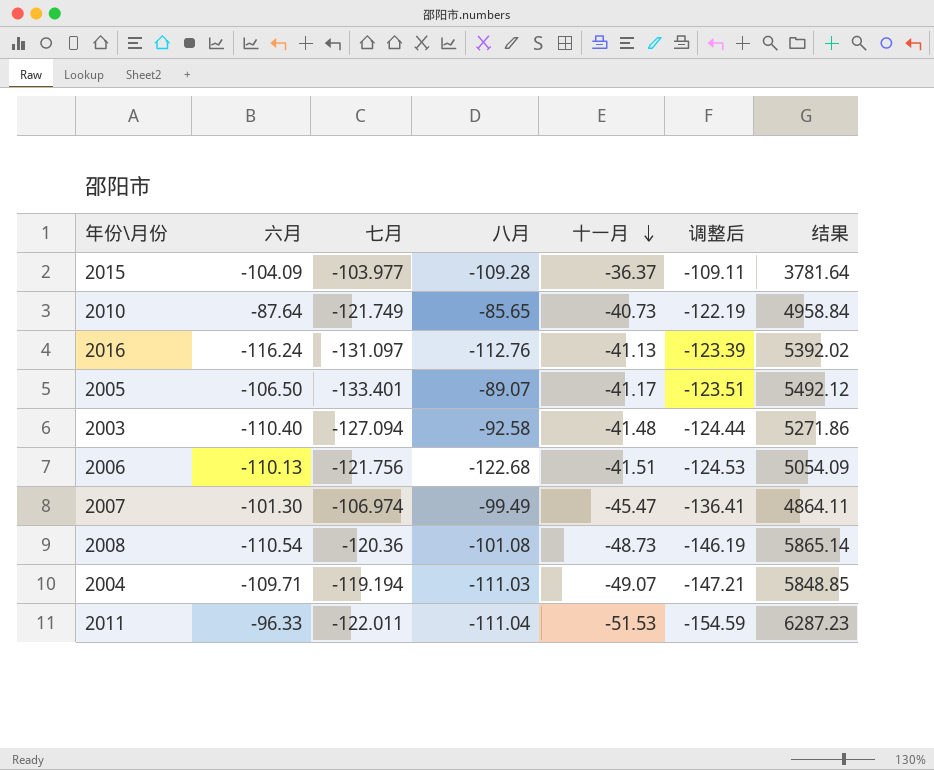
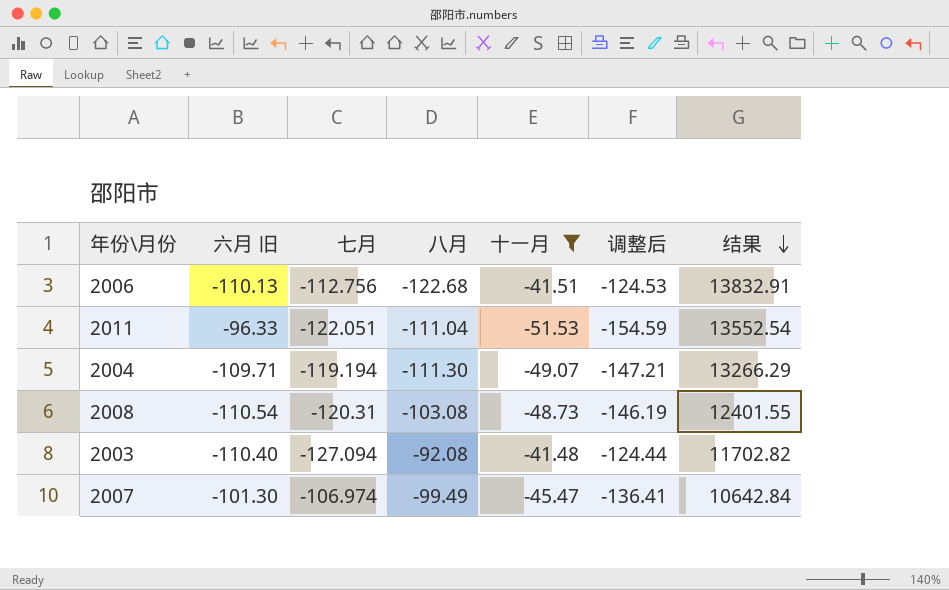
filter: none -> 十一月 <= -41.48
row order: 十一月 descending -> 结果 descending
column name: 六月 -> 六月 旧
column 结果 | formula: [七月] * [十一月] -> [七月] * [八月]
2006 | 七月: -121.756 -> -112.756
2011 | 七月: -122.011 -> -122.051
2004 | 八月: -111.03 -> -111.30
2008 | 七月: -120.36 -> -120.31
2008 | 八月: -101.08 -> -103.08
2003 | 八月: -92.58 -> -92.08

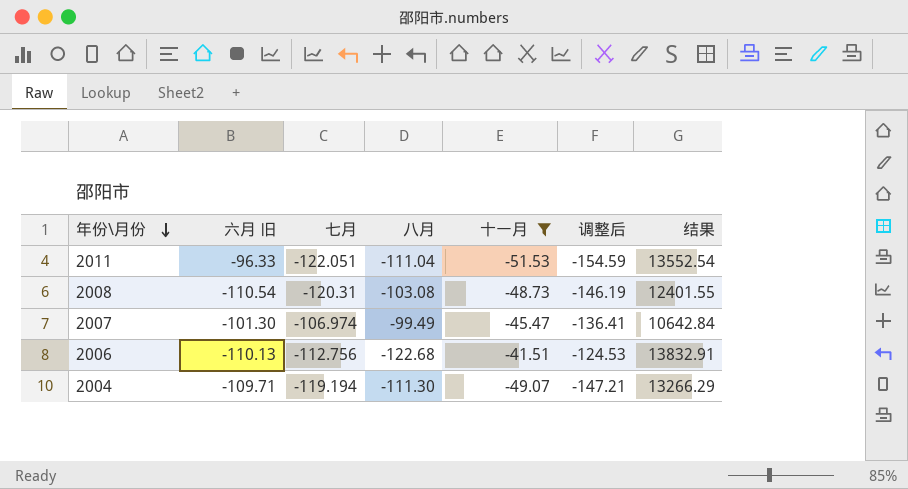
row order: 结果 descending -> 年份\月份 descending
row 2003: -110.40 | -127.094 | -92.08 | -41.48 | -124.44 | 11702.82 -> none

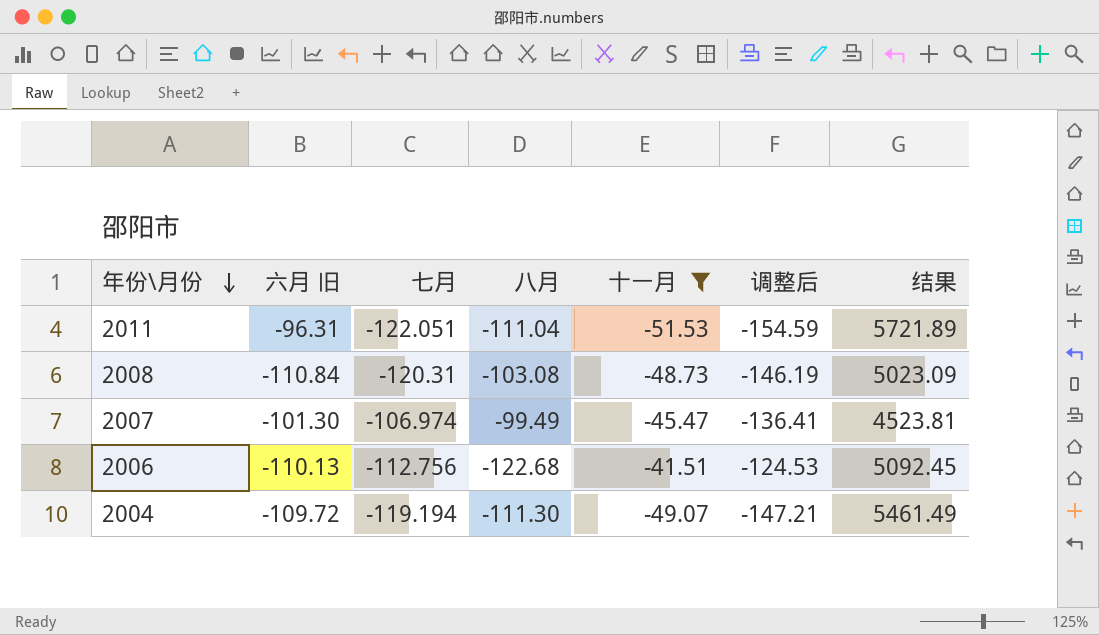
column 结果 | formula: [七月] * [八月] -> [八月] * [十一月]
2011 | 六月 旧: -96.33 -> -96.31
2008 | 六月 旧: -110.54 -> -110.84
2004 | 六月 旧: -109.71 -> -109.72

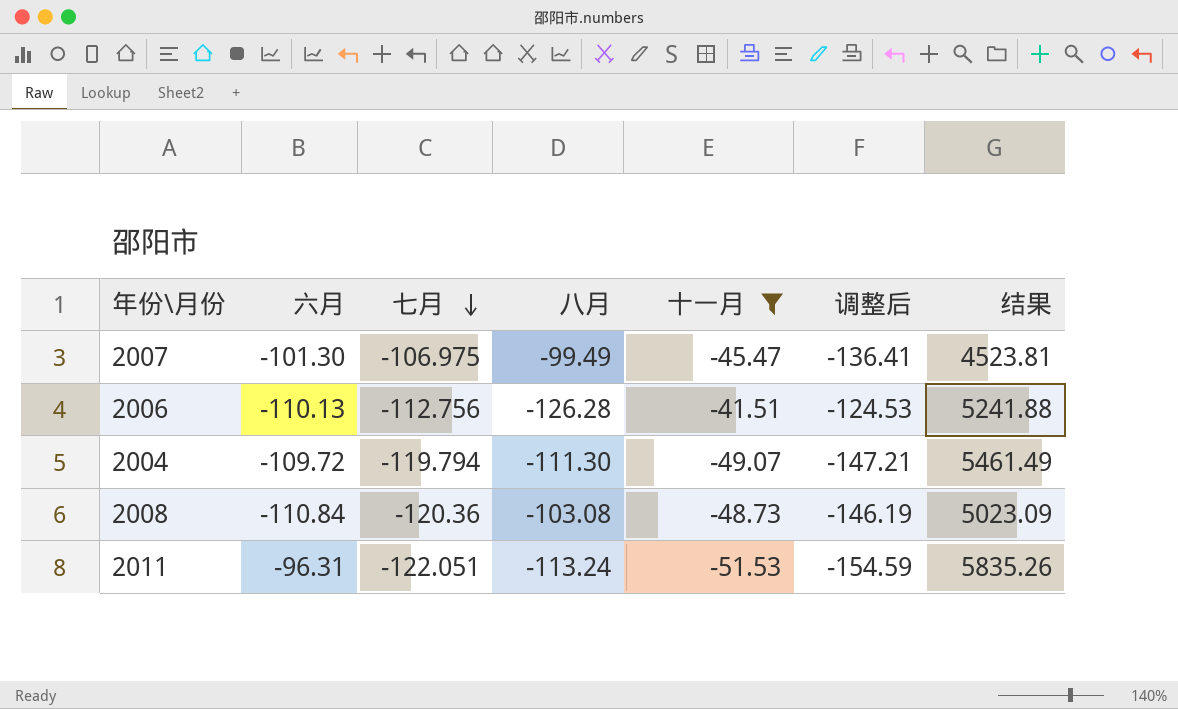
row order: 年份\月份 descending -> 七月 descending
column name: 六月 旧 -> 六月
2007 | 七月: -106.974 -> -106.975
2006 | 八月: -122.68 -> -126.28
2006 | 结果: 5092.45 -> 5241.88
2004 | 七月: -119.194 -> -119.794
2008 | 七月: -120.31 -> -120.36
2011 | 八月: -111.04 -> -113.24
2011 | 结果: 5721.89 -> 5835.26

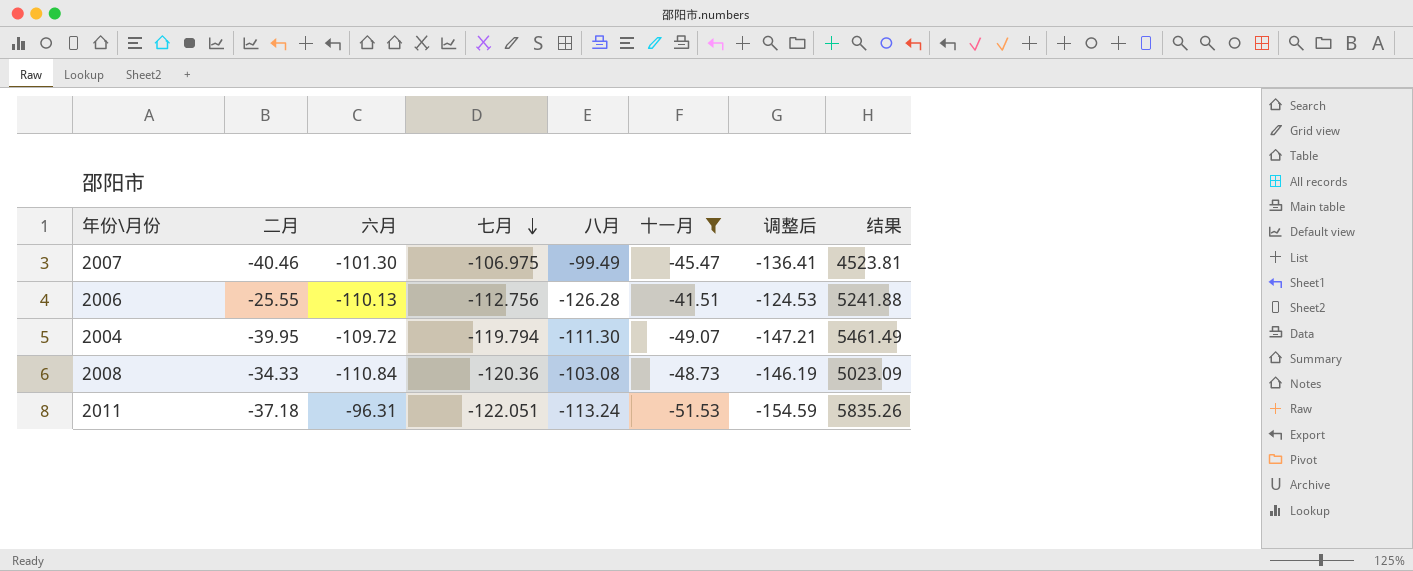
column 二月 | position: none -> 2

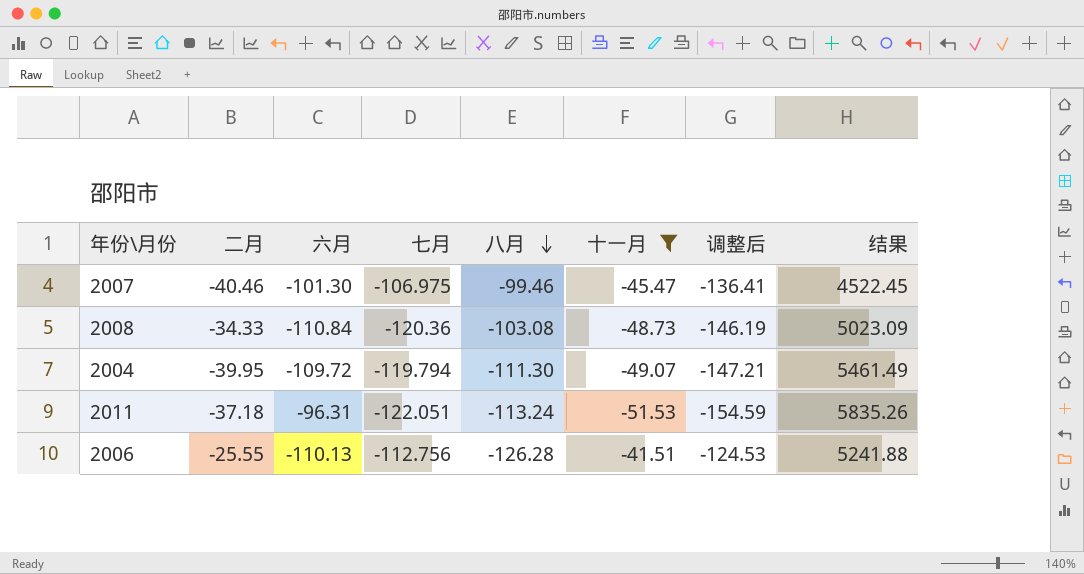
row order: 七月 descending -> 八月 descending
2007 | 八月: -99.49 -> -99.46
2007 | 结果: 4523.81 -> 4522.45

